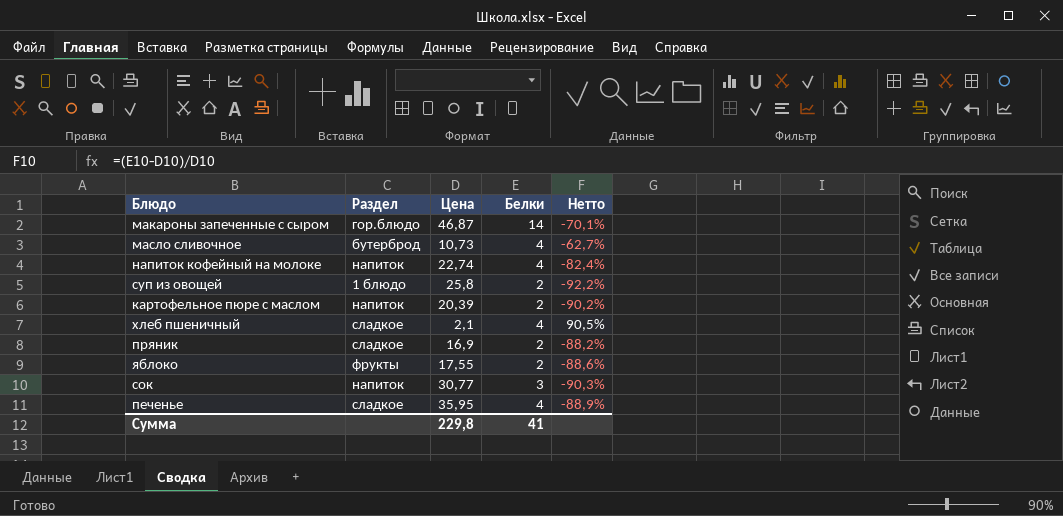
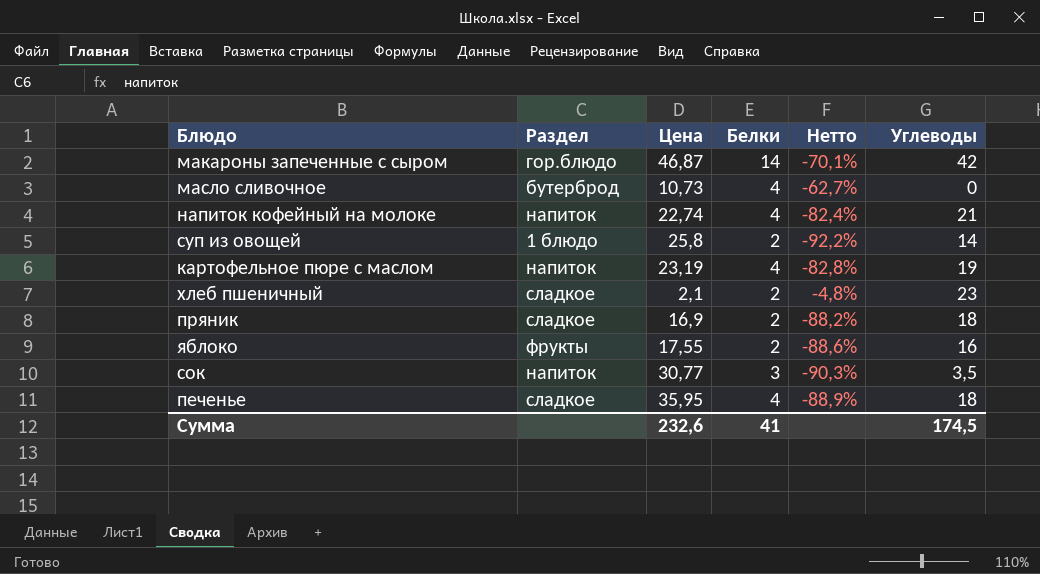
column Углеводы | position: none -> 6
картофельное пюре с маслом | Цена: 20,39 -> 23,19
картофельное пюре с маслом | Белки: 2 -> 4
картофельное пюре с маслом | Нетто: -90,2% -> -82,8%
хлеб пшеничный | Белки: 4 -> 2
хлеб пшеничный | Нетто: 90,5% -> -4,8%
Сумма | Цена: 229,8 -> 232,6

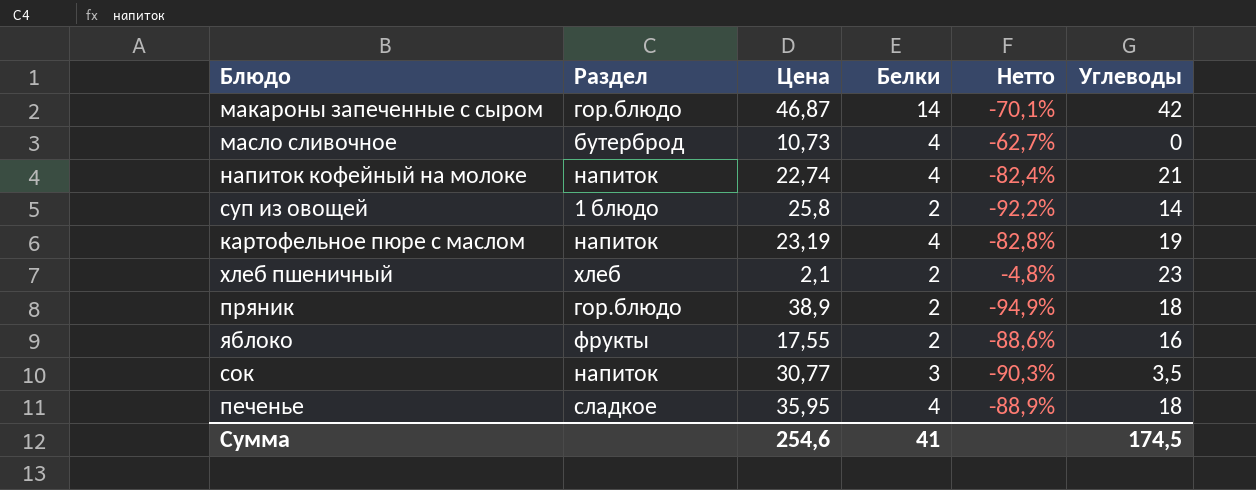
хлеб пшеничный | Раздел: сладкое -> хлеб
пряник | Раздел: сладкое -> гор.блюдо
пряник | Цена: 16,9 -> 38,9
пряник | Нетто: -88,2% -> -94,9%
Сумма | Цена: 232,6 -> 254,6

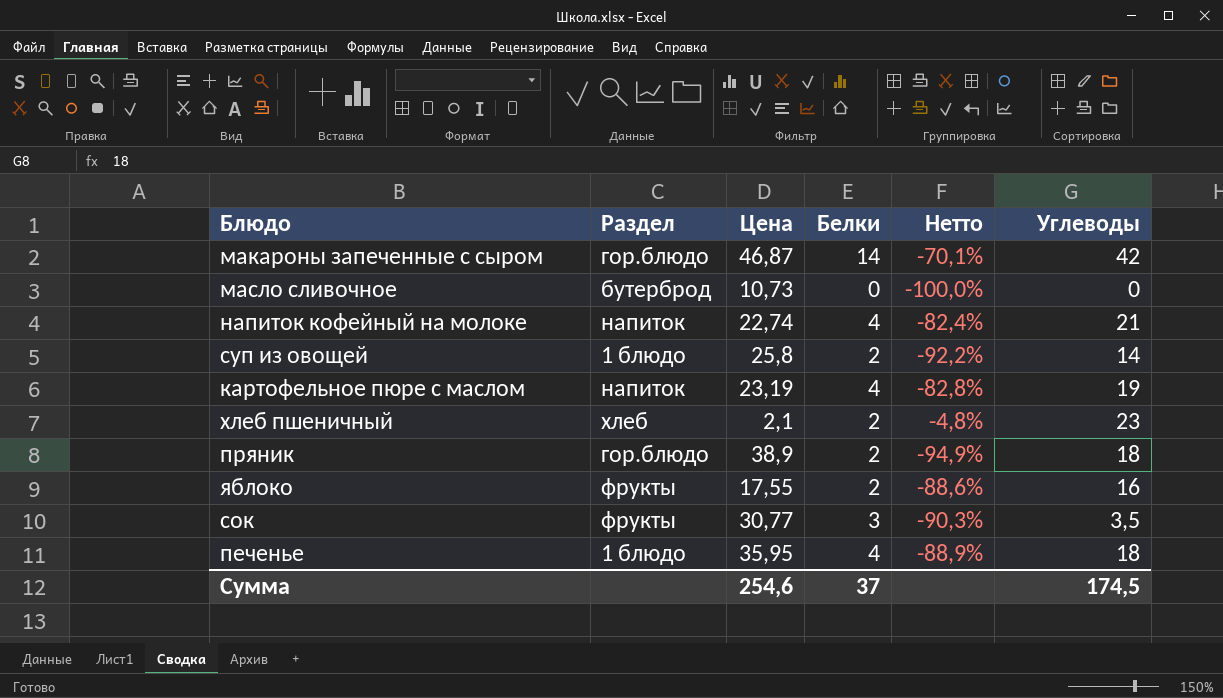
масло сливочное | Белки: 4 -> 0
масло сливочное | Нетто: -62,7% -> -100,0%
сок | Раздел: напиток -> фрукты
печенье | Раздел: сладкое -> 1 блюдо
Сумма | Белки: 41 -> 37

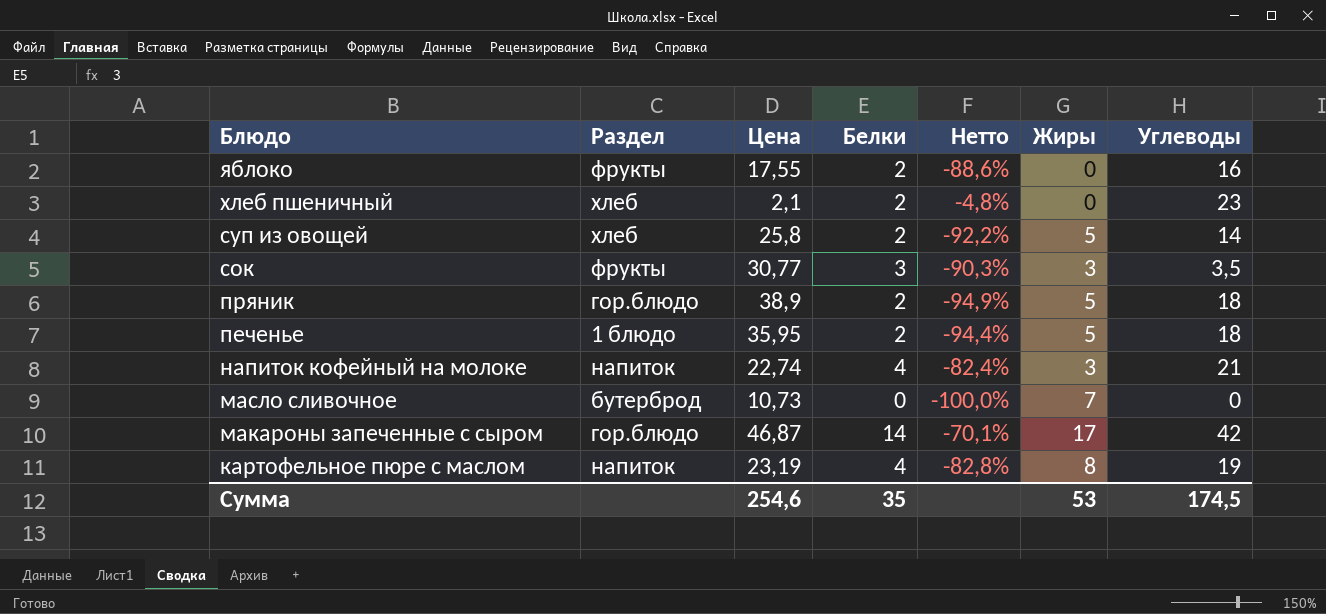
row order: none -> Блюдо descending
column Жиры | position: none -> 6
суп из овощей | Раздел: 1 блюдо -> хлеб
печенье | Белки: 4 -> 2
печенье | Нетто: -88,9% -> -94,4%
Сумма | Белки: 37 -> 35

